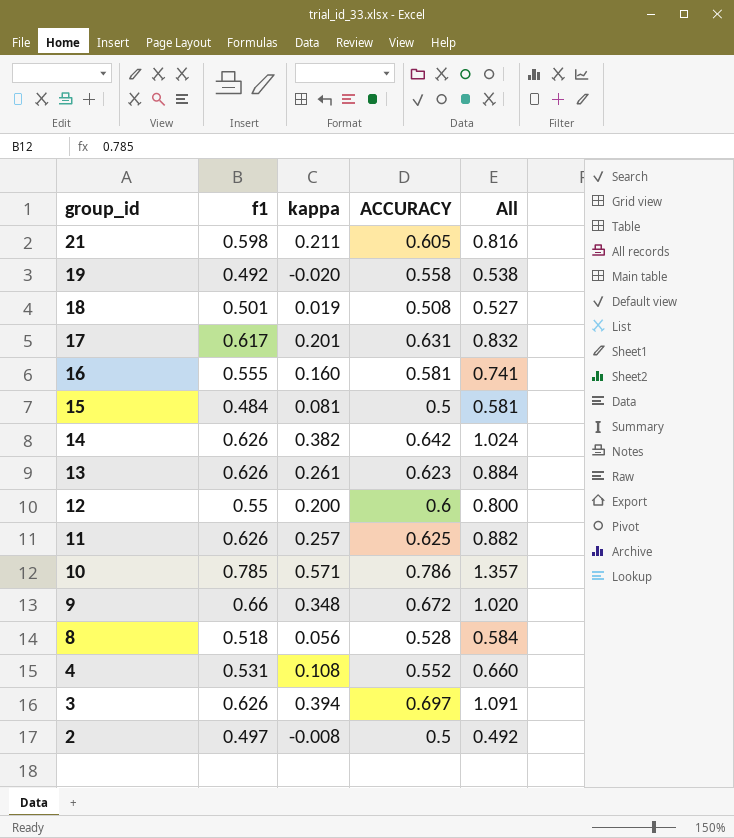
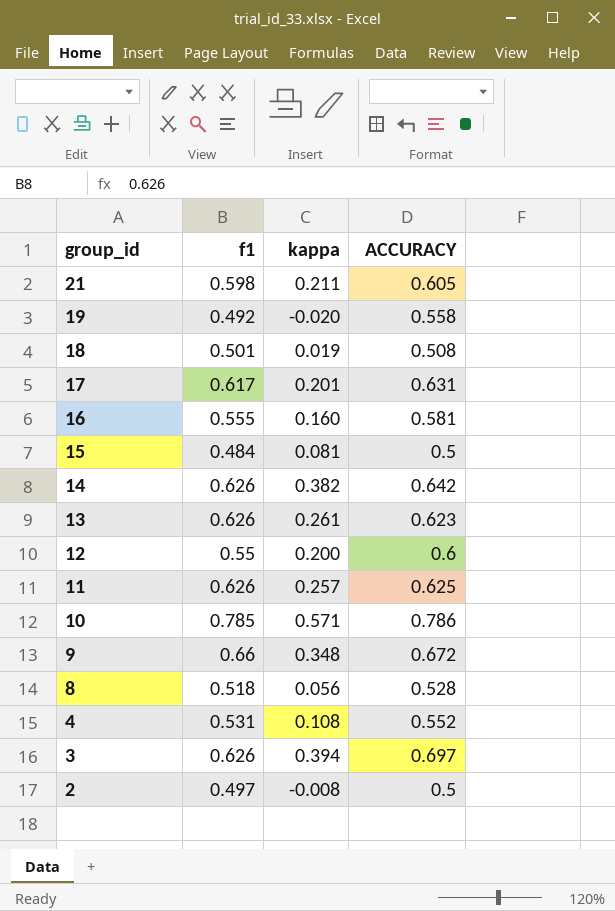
column All | formula: [kappa] + [ACCURACY] -> none

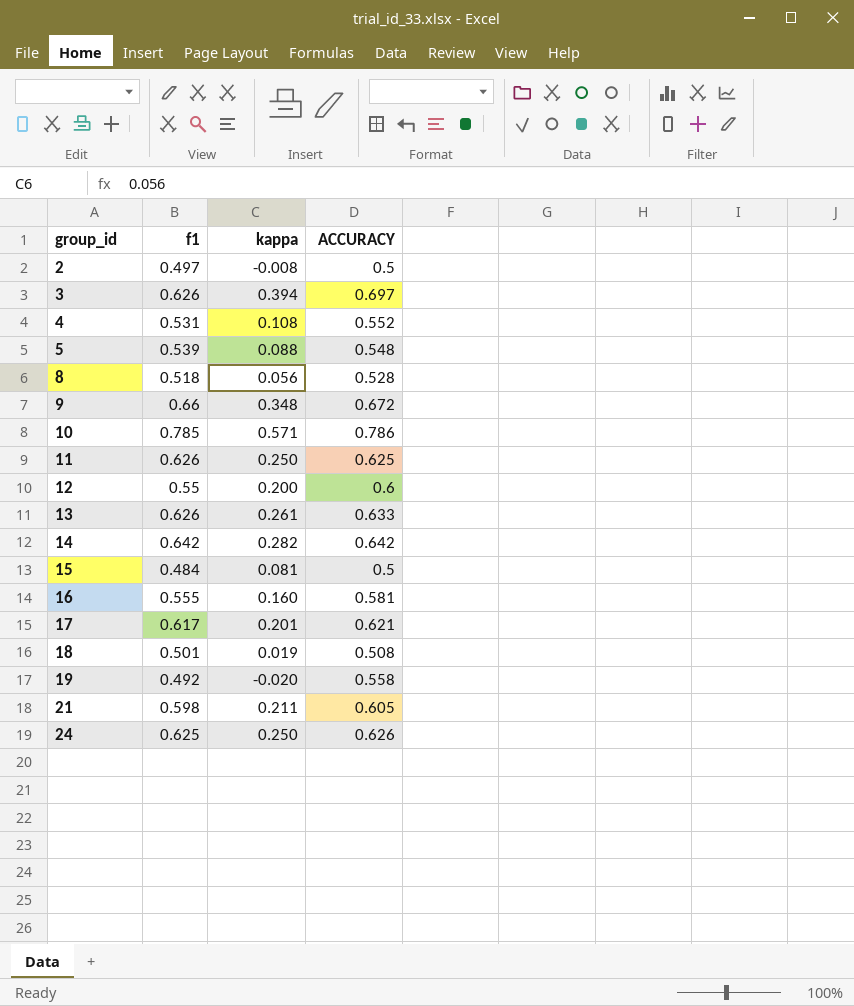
row order: group_id descending -> group_id ascending
row 5: none -> 0.539 | 0.088 | 0.548
11 | kappa: 0.257 -> 0.250
13 | ACCURACY: 0.623 -> 0.633
14 | f1: 0.626 -> 0.642
14 | kappa: 0.382 -> 0.282
17 | ACCURACY: 0.631 -> 0.621
row 24: none -> 0.625 | 0.250 | 0.626

